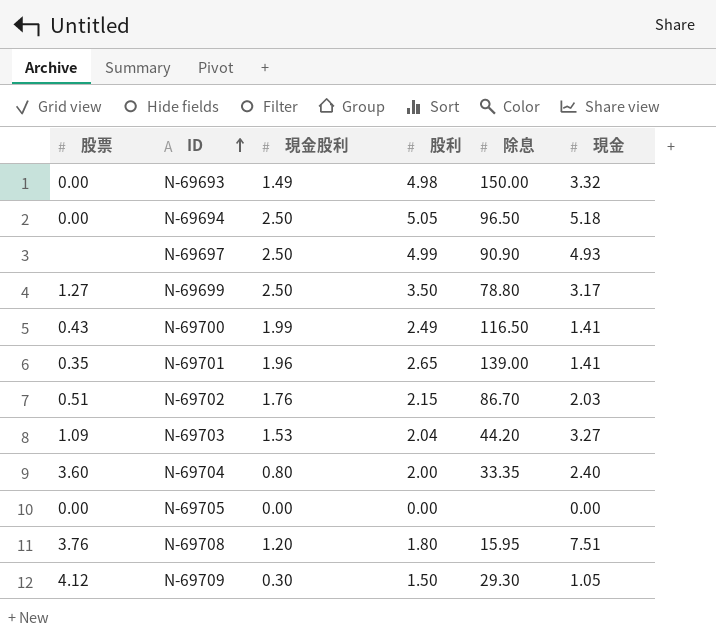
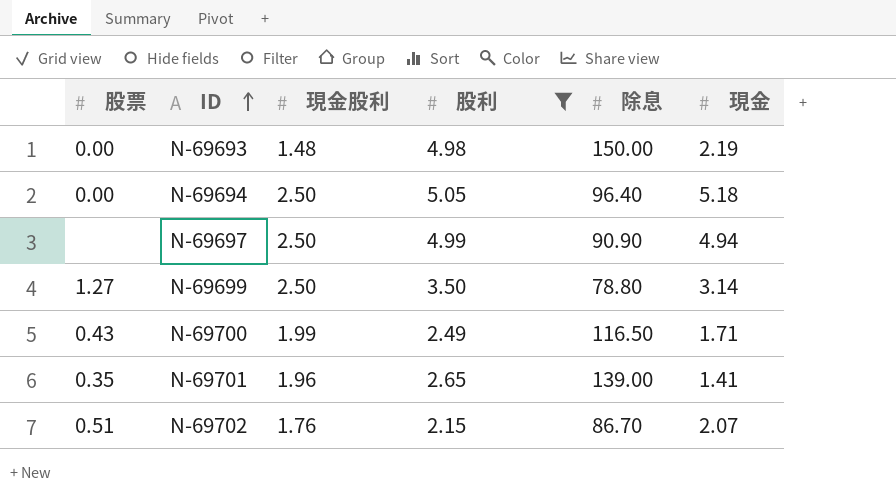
filter: none -> 股利 >= 2.15
N-69693 | 現金股利: 1.49 -> 1.48
N-69693 | 現金: 3.32 -> 2.19
N-69694 | 除息: 96.50 -> 96.40
N-69697 | 現金: 4.93 -> 4.94
N-69699 | 現金: 3.17 -> 3.14
N-69700 | 現金: 1.41 -> 1.71
N-69702 | 現金: 2.03 -> 2.07

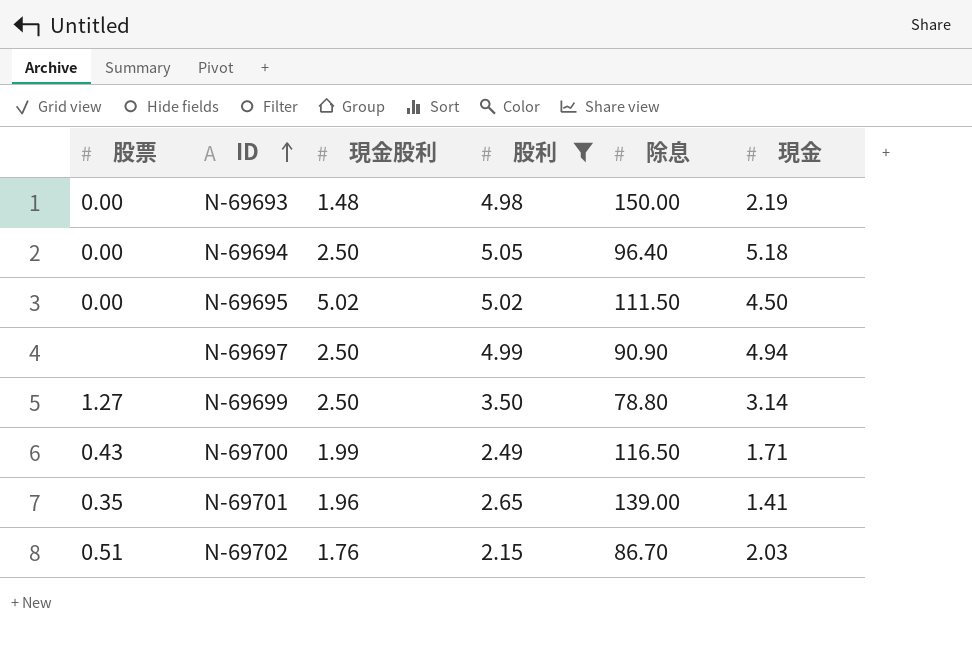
row N-69695: none -> 0.00 | 5.02 | 5.02 | 111.50 | 4.50
N-69702 | 現金: 2.07 -> 2.03

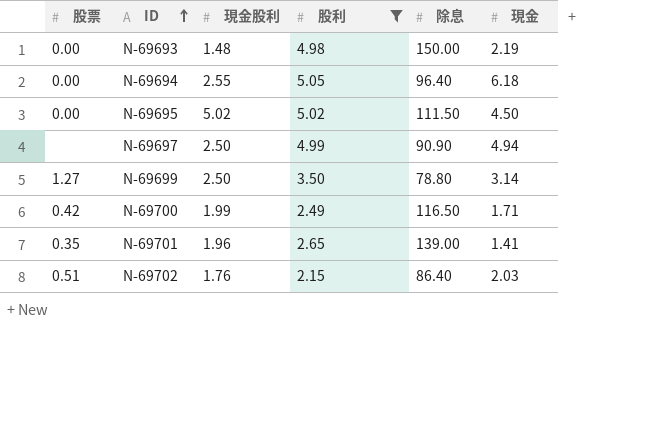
N-69694 | 現金股利: 2.50 -> 2.55
N-69694 | 現金: 5.18 -> 6.18
N-69700 | 股票: 0.43 -> 0.42
N-69702 | 除息: 86.70 -> 86.40

